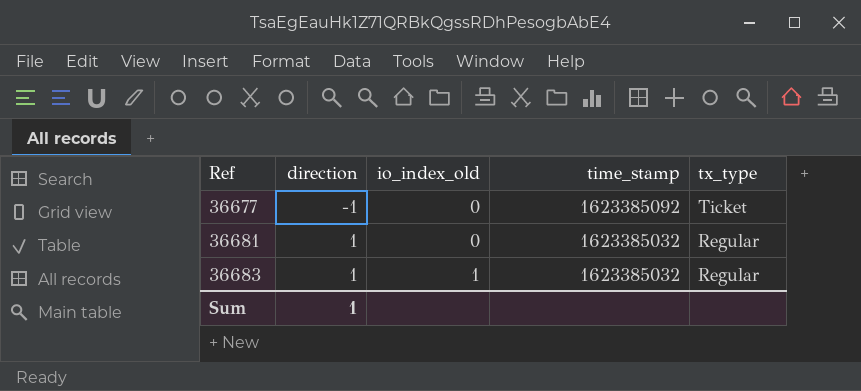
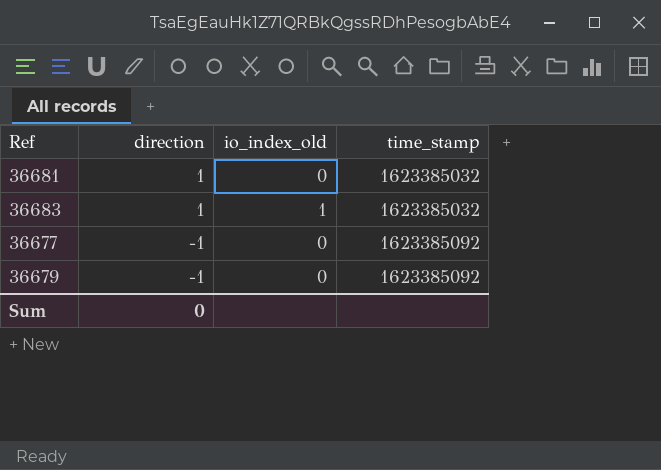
row order: Ref ascending -> direction descending
column tx_type | position: 5 -> none
row 36679: none -> -1 | 0 | 1623385092
Sum | direction: 1 -> 0

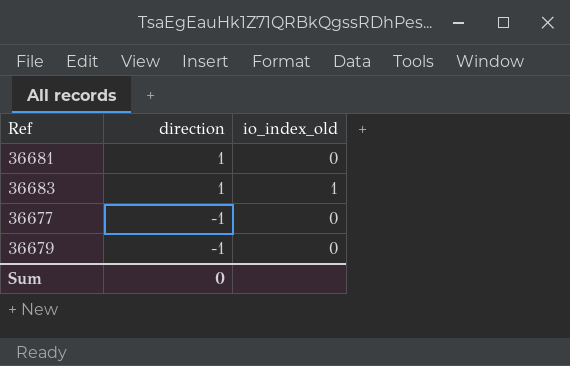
column time_stamp | position: 4 -> none

